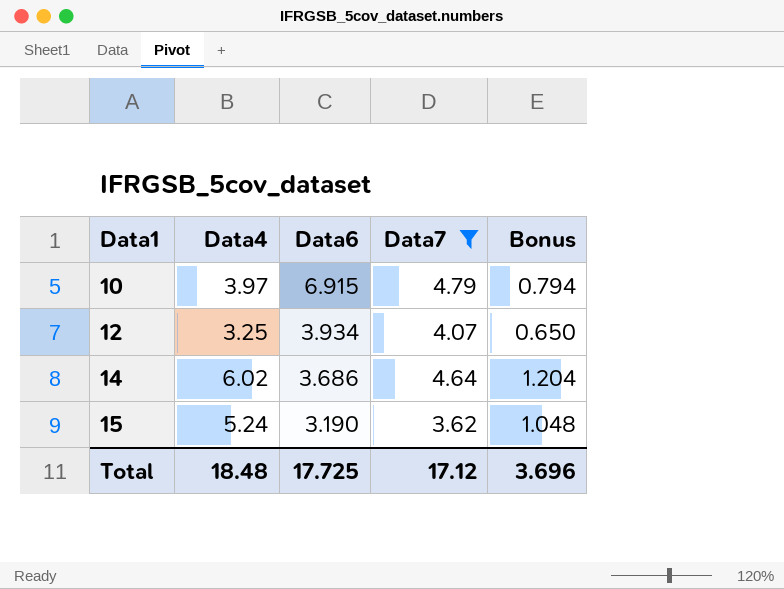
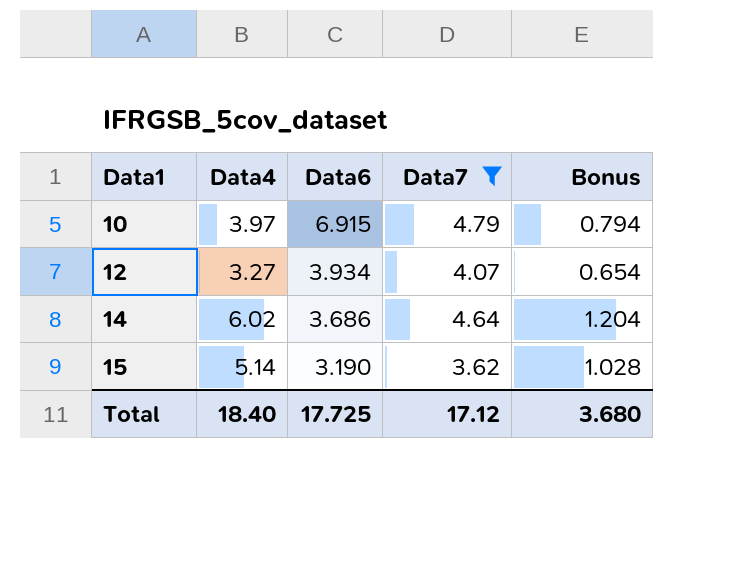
12 | Data4: 3.25 -> 3.27
12 | Bonus: 0.650 -> 0.654
15 | Data4: 5.24 -> 5.14
15 | Bonus: 1.048 -> 1.028
Total | Data4: 18.48 -> 18.40
Total | Bonus: 3.696 -> 3.680

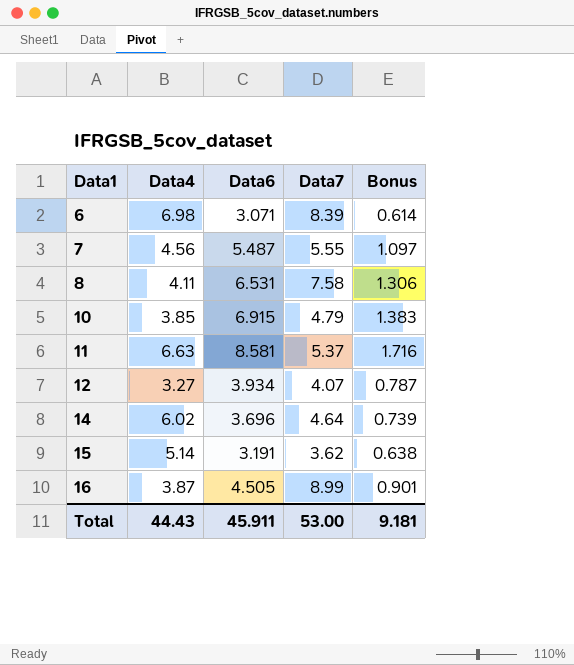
filter: Data7 <= 4.79 -> none
column Bonus | formula: [Data4] * 0.2 -> [Data6] * 0.2
10 | Data4: 3.97 -> 3.85
14 | Data6: 3.686 -> 3.696
15 | Data6: 3.190 -> 3.191
Total | Data4: 18.40 -> 44.43
Total | Data6: 17.725 -> 45.911
Total | Data7: 17.12 -> 53.00
Total | Bonus: 3.680 -> 9.181

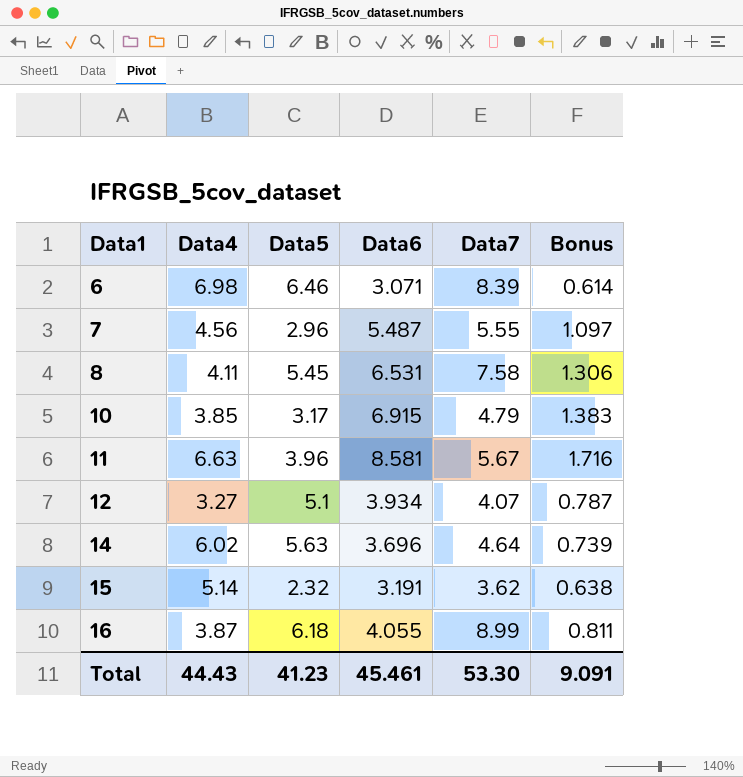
column Data5 | position: none -> 3
11 | Data7: 5.37 -> 5.67
16 | Data6: 4.505 -> 4.055
16 | Bonus: 0.901 -> 0.811
Total | Data6: 45.911 -> 45.461
Total | Data7: 53.00 -> 53.30
Total | Bonus: 9.181 -> 9.091

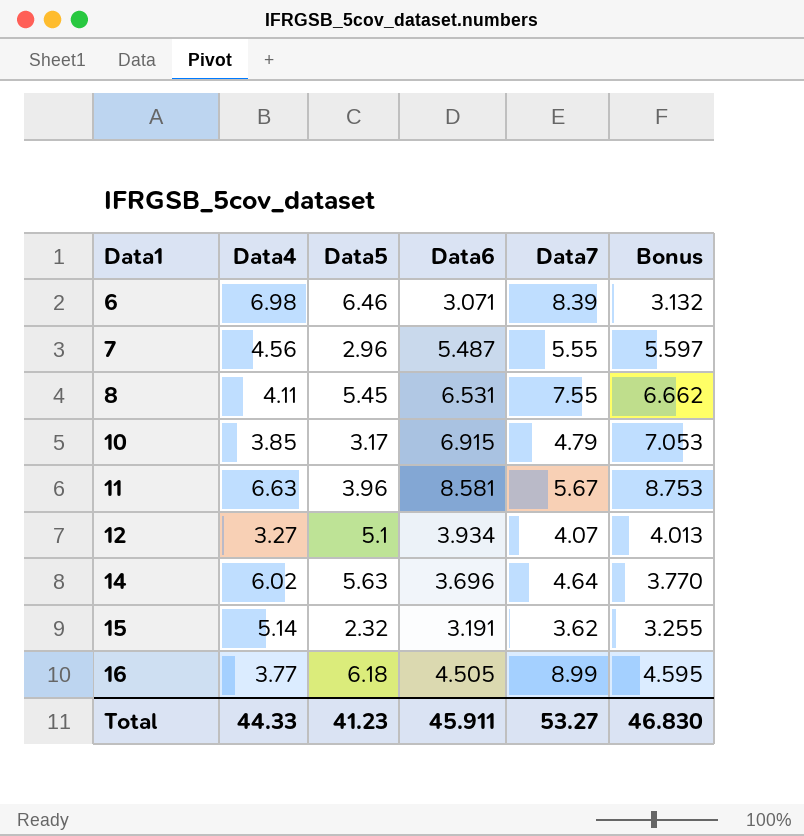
column Bonus | formula: [Data6] * 0.2 -> [Data6] * 1.02
8 | Data7: 7.58 -> 7.55
16 | Data4: 3.87 -> 3.77
16 | Data6: 4.055 -> 4.505
Total | Data4: 44.43 -> 44.33
Total | Data6: 45.461 -> 45.911
Total | Data7: 53.30 -> 53.27
Total | Bonus: 9.091 -> 46.830

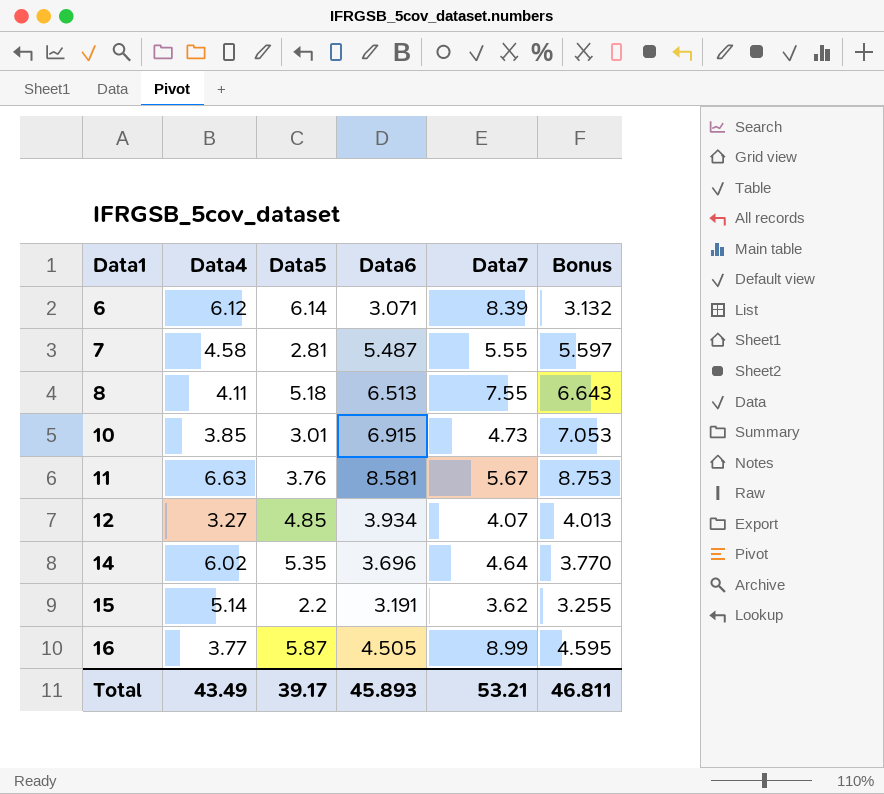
6 | Data4: 6.98 -> 6.12
6 | Data5: 6.46 -> 6.14
7 | Data4: 4.56 -> 4.58
7 | Data5: 2.96 -> 2.81
8 | Data5: 5.45 -> 5.18
8 | Data6: 6.531 -> 6.513
8 | Bonus: 6.662 -> 6.643
10 | Data5: 3.17 -> 3.01
10 | Data7: 4.79 -> 4.73
11 | Data5: 3.96 -> 3.76
12 | Data5: 5.1 -> 4.85
14 | Data5: 5.63 -> 5.35
15 | Data5: 2.32 -> 2.2
16 | Data5: 6.18 -> 5.87
Total | Data4: 44.33 -> 43.49
Total | Data5: 41.23 -> 39.17
Total | Data6: 45.911 -> 45.893
Total | Data7: 53.27 -> 53.21
Total | Bonus: 46.830 -> 46.811

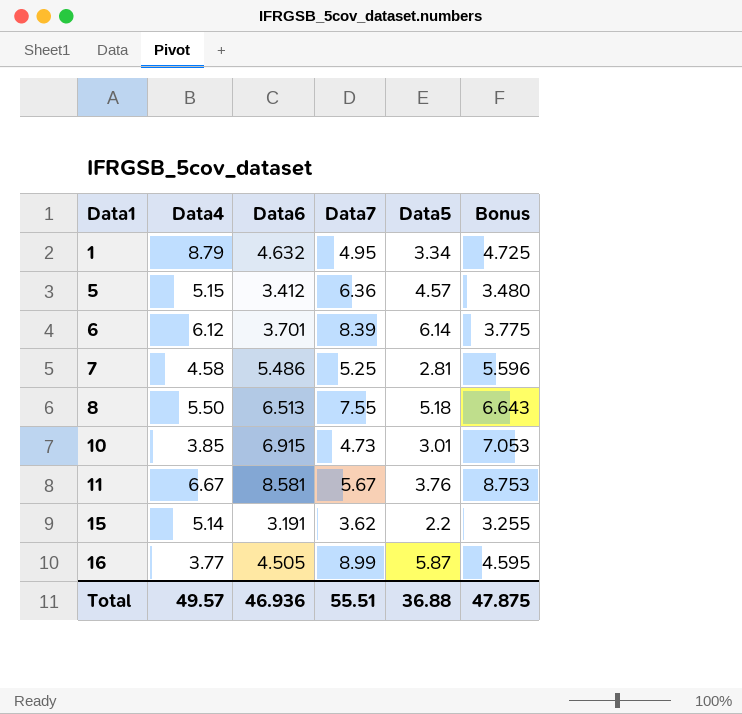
column Data5 | position: 3 -> 5
row 12: 3.27 | 4.85 | 3.934 | 4.07 | 4.013 -> none
row 14: 6.02 | 5.35 | 3.696 | 4.64 | 3.770 -> none
row 1: none -> 8.79 | 4.632 | 4.95 | 3.34 | 4.725
row 5: none -> 5.15 | 3.412 | 6.36 | 4.57 | 3.480
6 | Data6: 3.071 -> 3.701
6 | Bonus: 3.132 -> 3.775
7 | Data6: 5.487 -> 5.486
7 | Data7: 5.55 -> 5.25
7 | Bonus: 5.597 -> 5.596
8 | Data4: 4.11 -> 5.50
11 | Data4: 6.63 -> 6.67
Total | Data4: 43.49 -> 49.57
Total | Data6: 45.893 -> 46.936
Total | Data7: 53.21 -> 55.51
Total | Data5: 39.17 -> 36.88
Total | Bonus: 46.811 -> 47.875

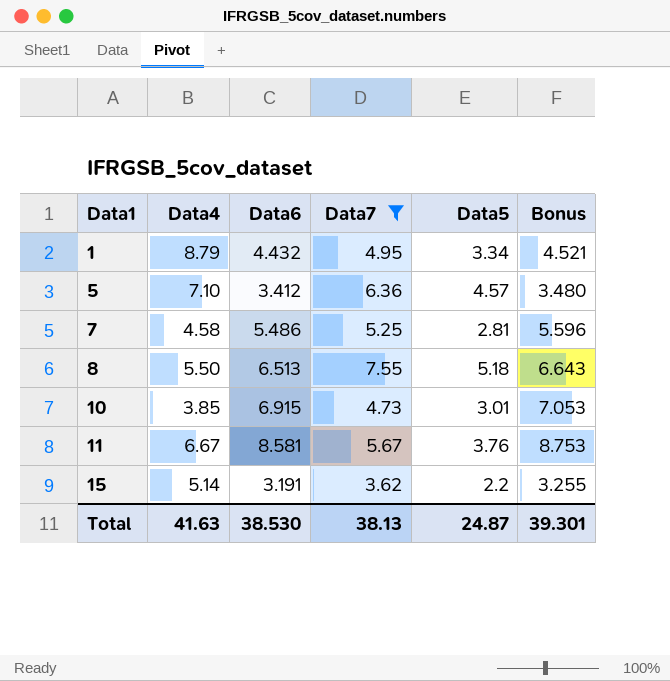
filter: none -> Data7 <= 7.55
1 | Data6: 4.632 -> 4.432
1 | Bonus: 4.725 -> 4.521
5 | Data4: 5.15 -> 7.10
Total | Data4: 49.57 -> 41.63
Total | Data6: 46.936 -> 38.530
Total | Data7: 55.51 -> 38.13
Total | Data5: 36.88 -> 24.87
Total | Bonus: 47.875 -> 39.301

